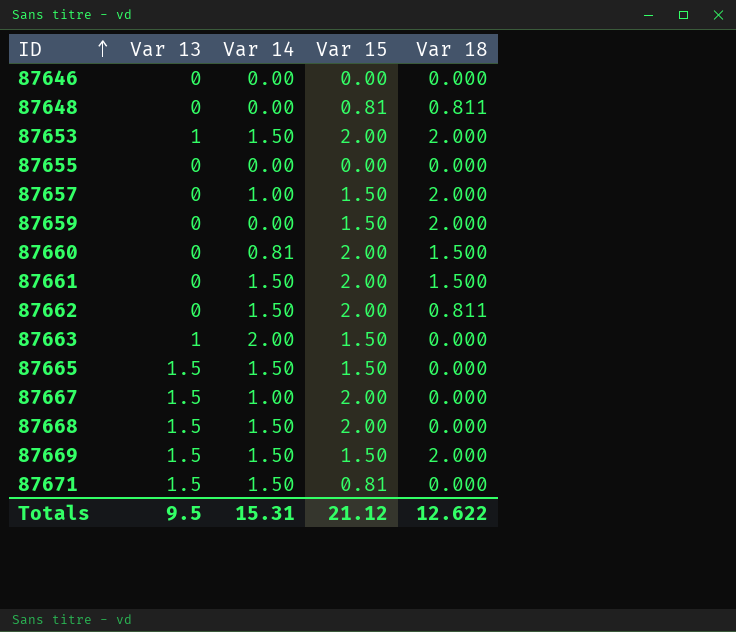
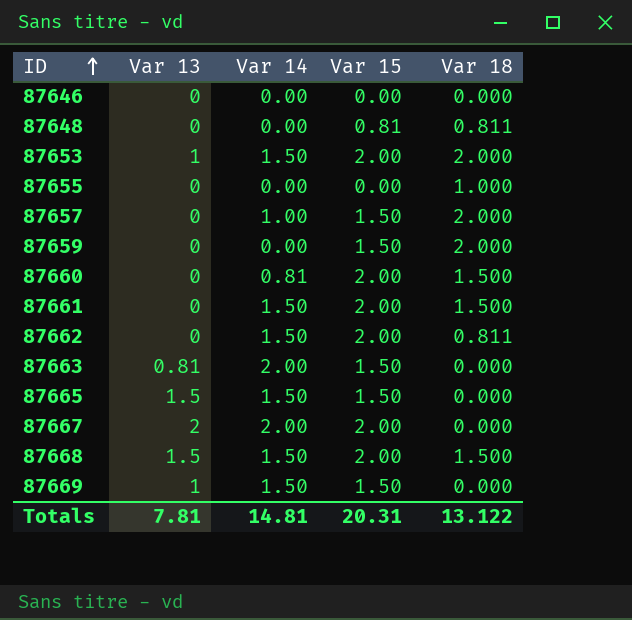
row 87671: 1.5 | 1.50 | 0.81 | 0.000 -> none
87655 | Var 18: 0.000 -> 1.000
87663 | Var 13: 1 -> 0.81
87667 | Var 13: 1.5 -> 2
87667 | Var 14: 1.00 -> 2.00
87668 | Var 18: 0.000 -> 1.500
87669 | Var 13: 1.5 -> 1
87669 | Var 18: 2.000 -> 0.000
Totals | Var 13: 9.5 -> 7.81
Totals | Var 14: 15.31 -> 14.81
Totals | Var 15: 21.12 -> 20.31
Totals | Var 18: 12.622 -> 13.122

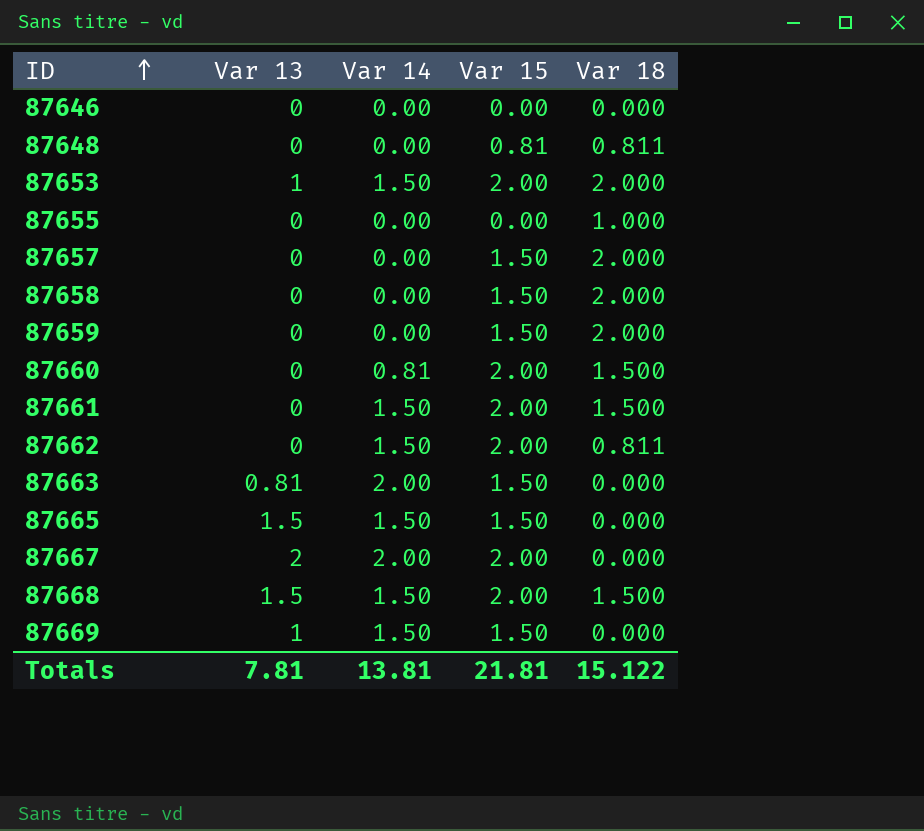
87657 | Var 14: 1.00 -> 0.00
row 87658: none -> 0 | 0.00 | 1.50 | 2.000
Totals | Var 14: 14.81 -> 13.81
Totals | Var 15: 20.31 -> 21.81
Totals | Var 18: 13.122 -> 15.122

